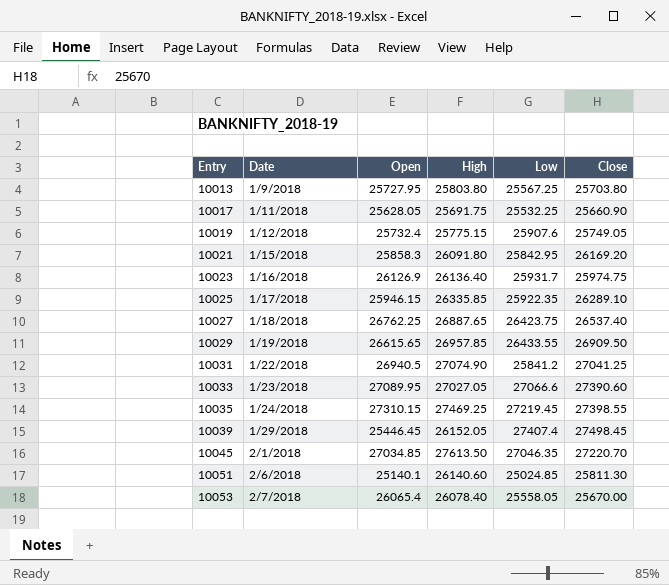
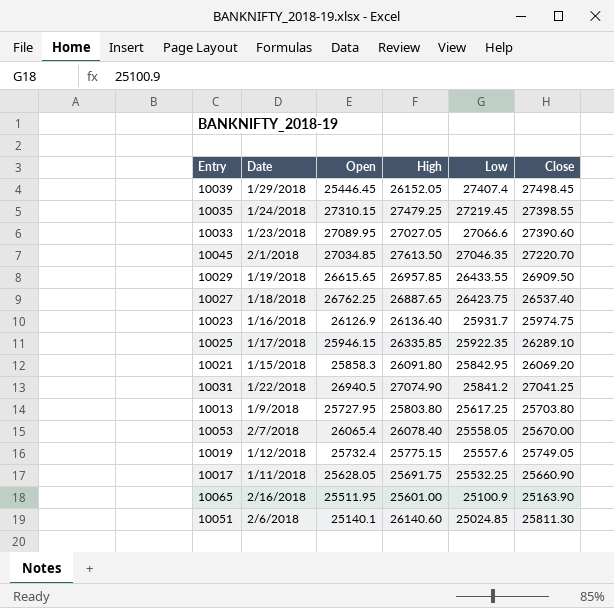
row order: Entry ascending -> Low descending
10035 | High: 27469.25 -> 27479.25
10021 | Close: 26169.20 -> 26069.20
10013 | Low: 25567.25 -> 25617.25
10019 | Low: 25907.6 -> 25557.6
row 10065: none -> 2/16/2018 | 25511.95 | 25601.00 | 25100.9 | 25163.90

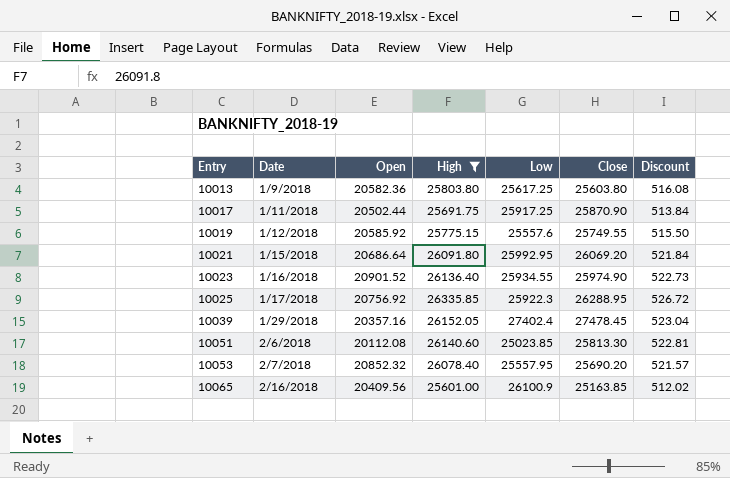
filter: none -> High <= 26335.85
row order: Low descending -> Entry ascending
column Discount | formula: none -> [High] * 0.02
10013 | Open: 25727.95 -> 20582.36
10013 | Close: 25703.80 -> 25603.80
10017 | Open: 25628.05 -> 20502.44
10017 | Low: 25532.25 -> 25917.25
10017 | Close: 25660.90 -> 25870.90
10019 | Open: 25732.4 -> 20585.92
10019 | Close: 25749.05 -> 25749.55
10021 | Open: 25858.3 -> 20686.64
10021 | Low: 25842.95 -> 25992.95
10023 | Open: 26126.9 -> 20901.52
10023 | Low: 25931.7 -> 25934.55
10023 | Close: 25974.75 -> 25974.90
10025 | Open: 25946.15 -> 20756.92
10025 | Low: 25922.35 -> 25922.3
10025 | Close: 26289.10 -> 26288.95
10039 | Open: 25446.45 -> 20357.16
10039 | Low: 27407.4 -> 27402.4
10039 | Close: 27498.45 -> 27478.45
10051 | Open: 25140.1 -> 20112.08
10051 | Low: 25024.85 -> 25023.85
10051 | Close: 25811.30 -> 25813.30
10053 | Open: 26065.4 -> 20852.32
10053 | Low: 25558.05 -> 25557.95
10053 | Close: 25670.00 -> 25690.20
10065 | Open: 25511.95 -> 20409.56
10065 | Low: 25100.9 -> 26100.9
10065 | Close: 25163.90 -> 25163.85

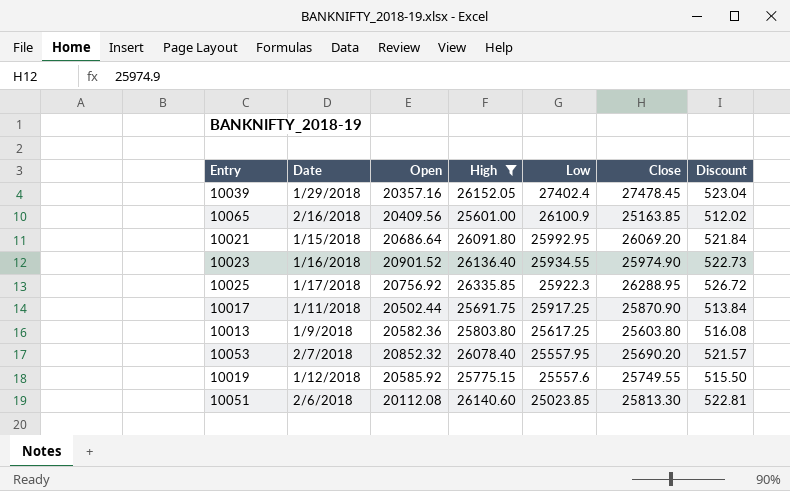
row order: Entry ascending -> Low descending

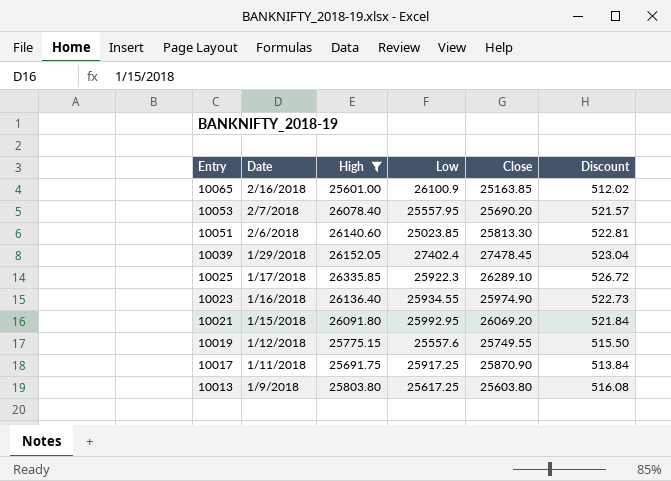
row order: Low descending -> Entry descending
column Open | position: 3 -> none
10025 | Close: 26288.95 -> 26289.10

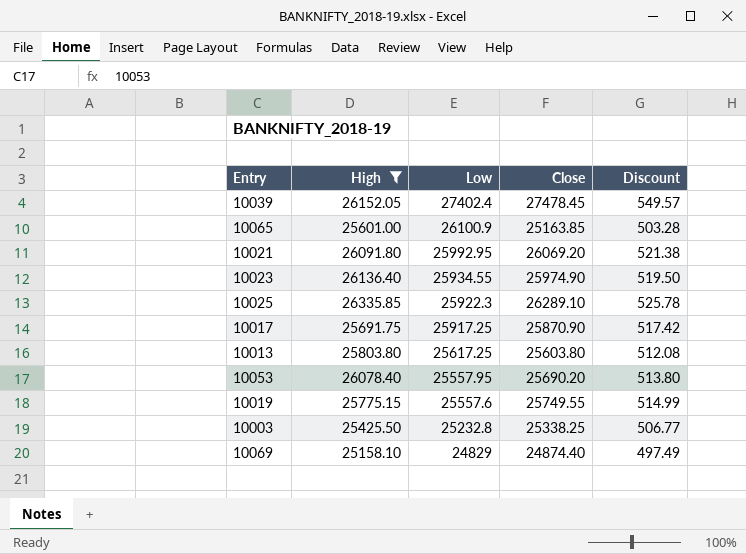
row order: Entry descending -> Low descending
column Date | position: 2 -> none
column Discount | formula: [High] * 0.02 -> [Close] * 0.02
row 10051: 2/6/2018 | 26140.60 | 25023.85 | 25813.30 | 522.81 -> none
row 10003: none -> 25425.50 | 25232.8 | 25338.25 | 506.77
row 10069: none -> 25158.10 | 24829 | 24874.40 | 497.49

